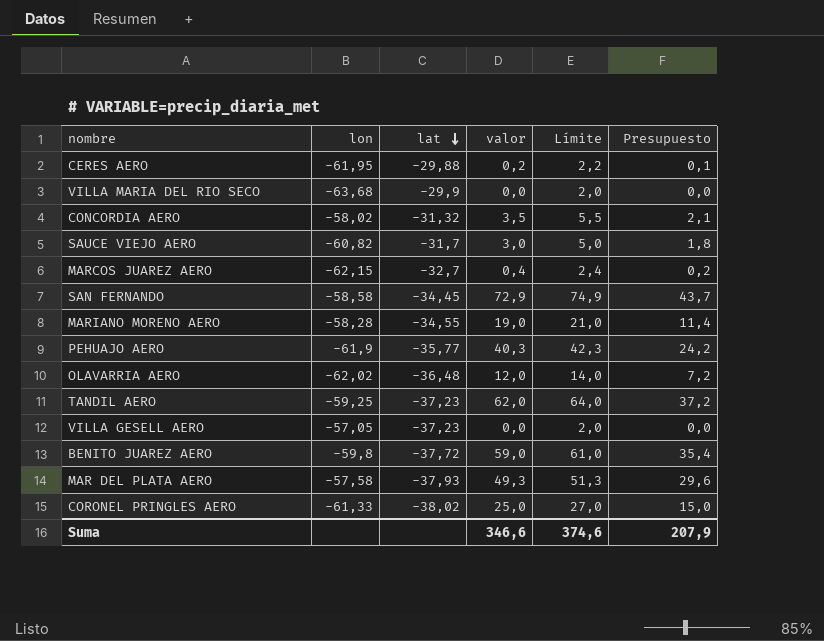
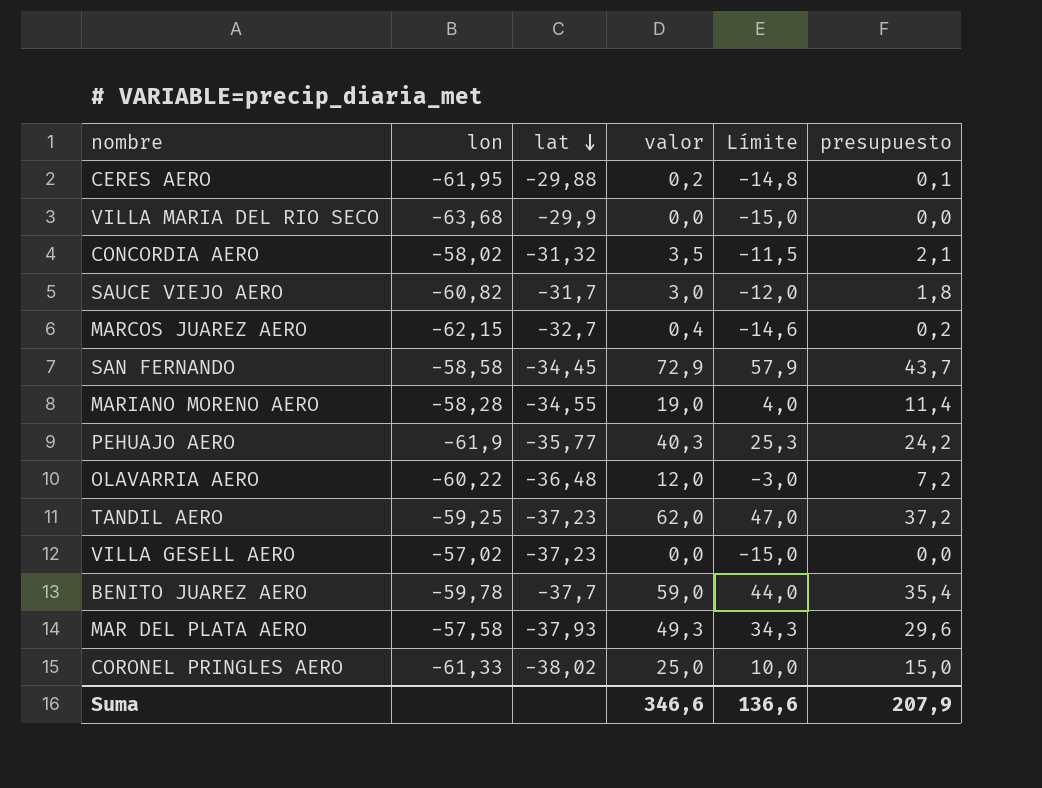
column Límite | formula: [valor] + 2 -> [valor] - 15
column name: Presupuesto -> presupuesto
OLAVARRIA AERO | lon: -62,02 -> -60,22
VILLA GESELL AERO | lon: -57,05 -> -57,02
BENITO JUAREZ AERO | lon: -59,8 -> -59,78
BENITO JUAREZ AERO | lat: -37,72 -> -37,7
Suma | Límite: 374,6 -> 136,6

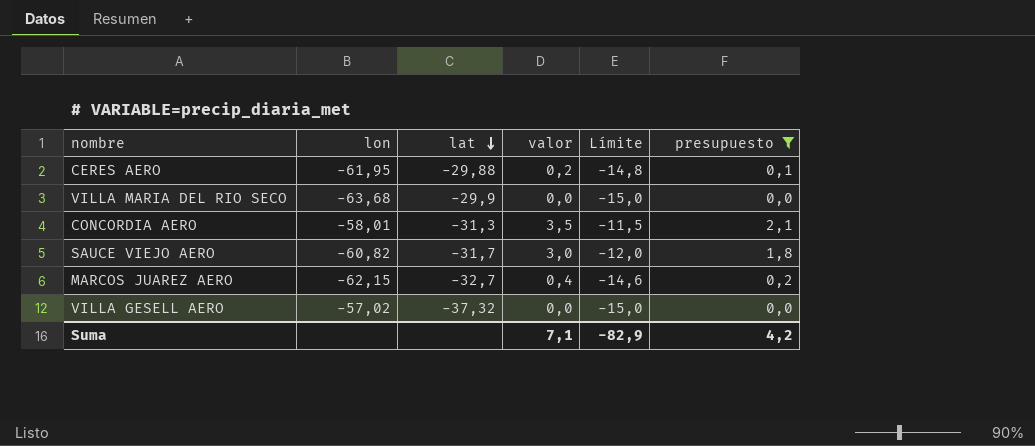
filter: none -> presupuesto <= 2,1
CONCORDIA AERO | lon: -58,02 -> -58,01
CONCORDIA AERO | lat: -31,32 -> -31,3
VILLA GESELL AERO | lat: -37,23 -> -37,32
Suma | valor: 346,6 -> 7,1
Suma | Límite: 136,6 -> -82,9
Suma | presupuesto: 207,9 -> 4,2

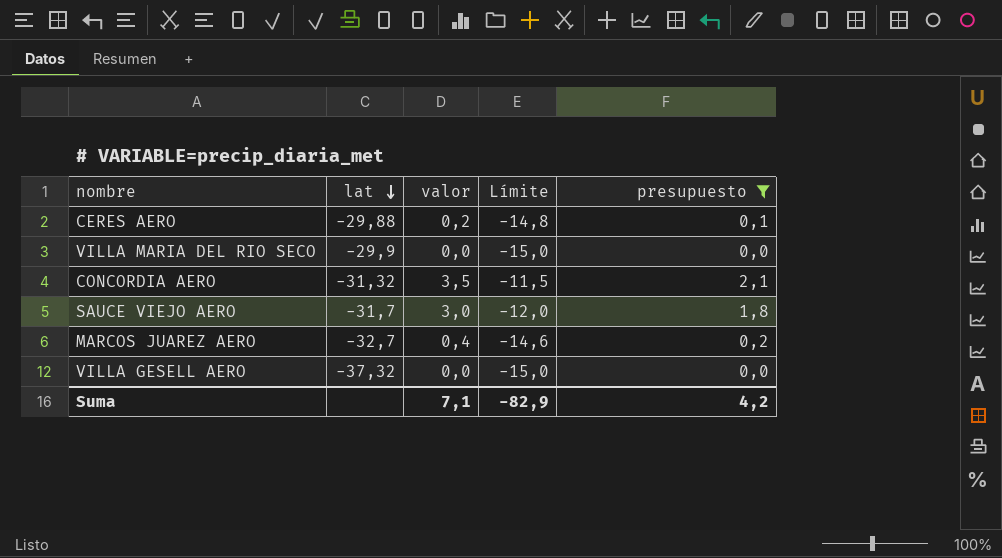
column lon | position: 2 -> none
CONCORDIA AERO | lat: -31,3 -> -31,32

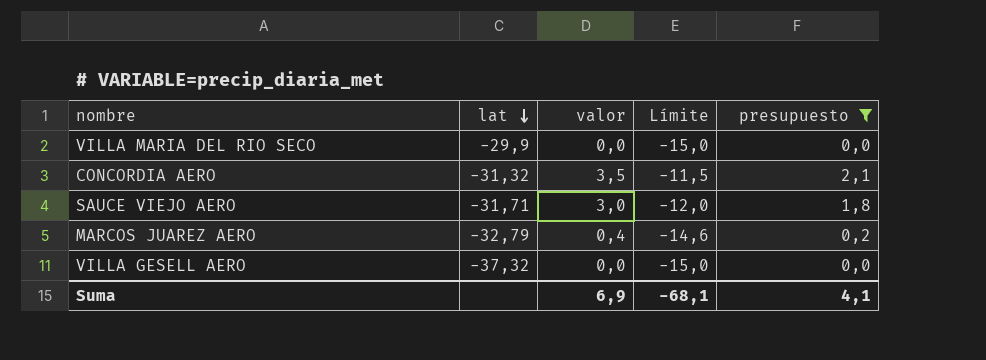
row CERES AERO: -29,88 | 0,2 | -14,8 | 0,1 -> none
SAUCE VIEJO AERO | lat: -31,7 -> -31,71
MARCOS JUAREZ AERO | lat: -32,7 -> -32,79
Suma | valor: 7,1 -> 6,9
Suma | Límite: -82,9 -> -68,1
Suma | presupuesto: 4,2 -> 4,1

